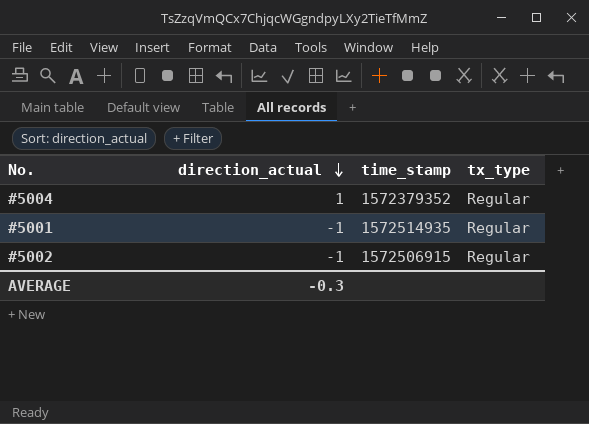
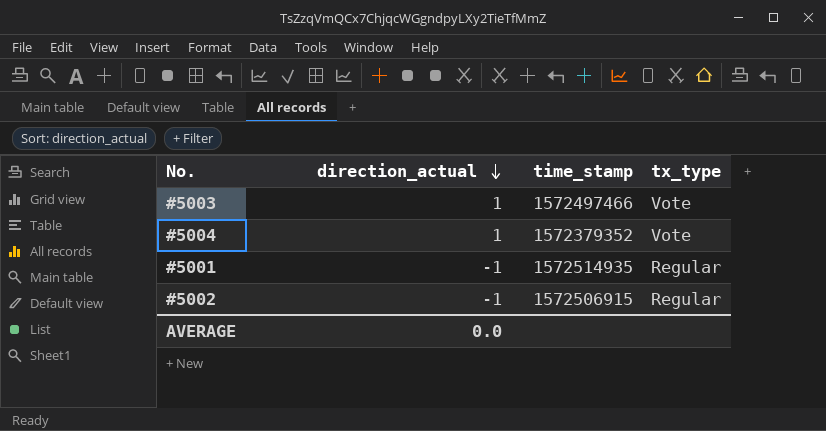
row #5003: none -> 1 | 1572497466 | Vote
#5004 | tx_type: Regular -> Vote
AVERAGE | direction_actual: -0.3 -> 0.0

